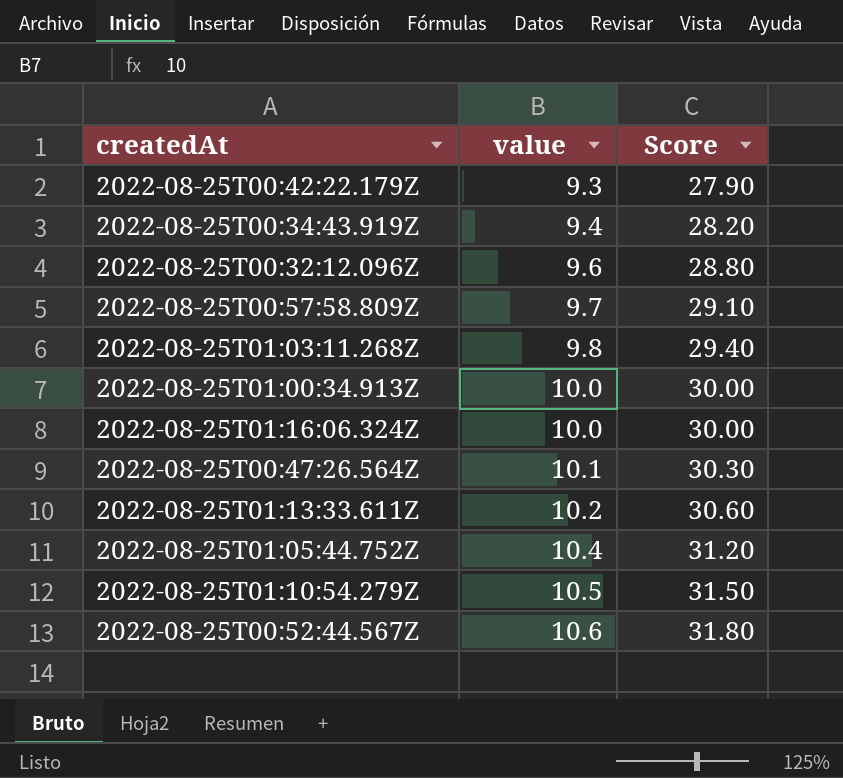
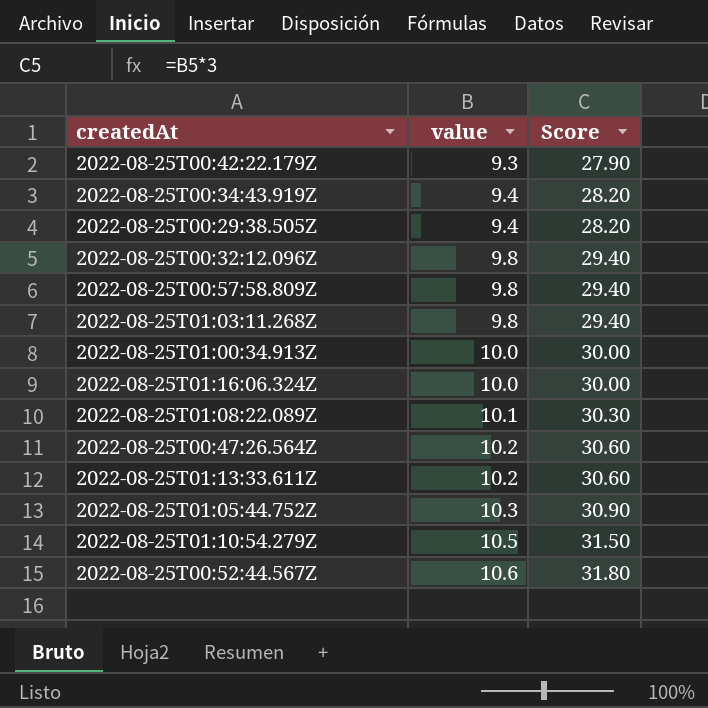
row 2022-08-25T00:29:38.505Z: none -> 9.4 | 28.20
2022-08-25T00:32:12.096Z | value: 9.6 -> 9.8
2022-08-25T00:32:12.096Z | Score: 28.80 -> 29.40
2022-08-25T00:57:58.809Z | value: 9.7 -> 9.8
2022-08-25T00:57:58.809Z | Score: 29.10 -> 29.40
row 2022-08-25T01:08:22.089Z: none -> 10.1 | 30.30
2022-08-25T00:47:26.564Z | value: 10.1 -> 10.2
2022-08-25T00:47:26.564Z | Score: 30.30 -> 30.60
2022-08-25T01:05:44.752Z | value: 10.4 -> 10.3
2022-08-25T01:05:44.752Z | Score: 31.20 -> 30.90

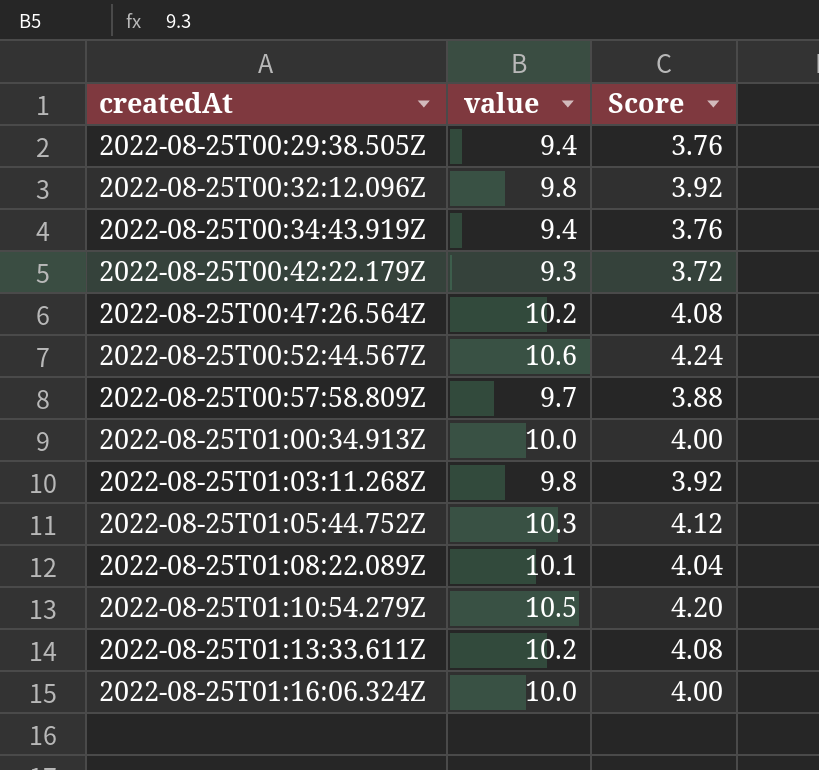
row order: value ascending -> createdAt ascending
column Score | formula: [value] * 3 -> [value] * 0.4
2022-08-25T00:57:58.809Z | value: 9.8 -> 9.7

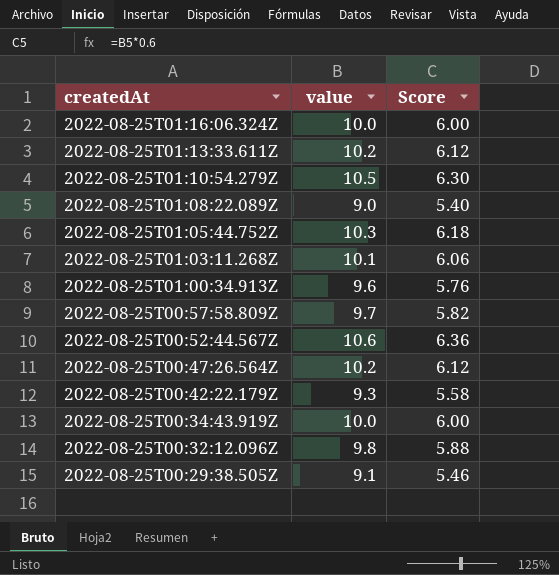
row order: createdAt ascending -> createdAt descending
column Score | formula: [value] * 0.4 -> [value] * 0.6
2022-08-25T01:08:22.089Z | value: 10.1 -> 9.0
2022-08-25T01:03:11.268Z | value: 9.8 -> 10.1
2022-08-25T01:00:34.913Z | value: 10.0 -> 9.6
2022-08-25T00:34:43.919Z | value: 9.4 -> 10.0
2022-08-25T00:29:38.505Z | value: 9.4 -> 9.1

